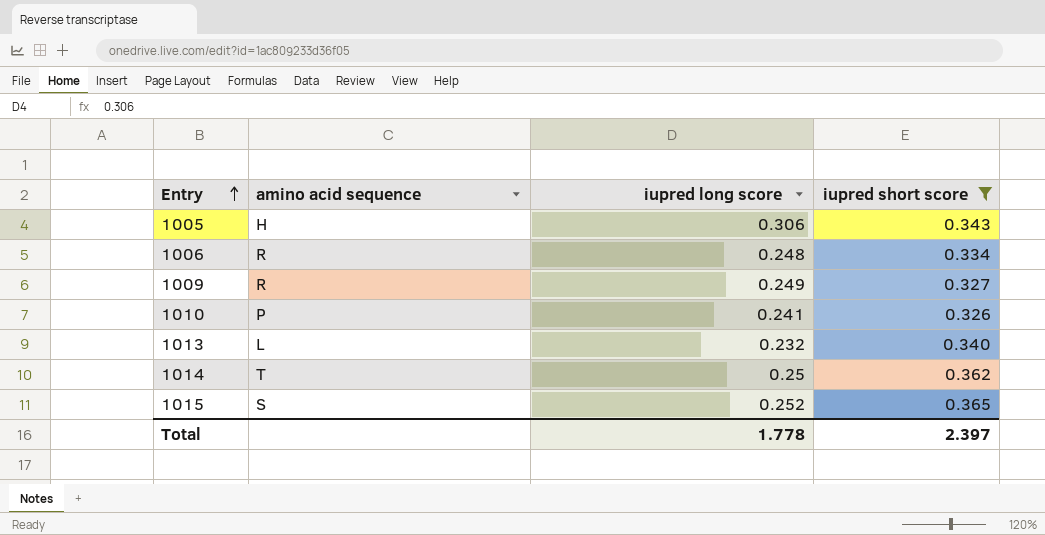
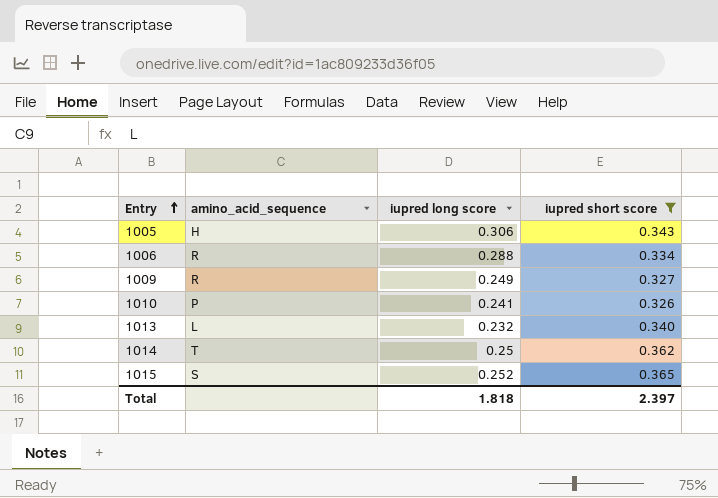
column name: amino acid sequence -> amino_acid_sequence
1006 | iupred long score: 0.248 -> 0.288
Total | iupred long score: 1.778 -> 1.818

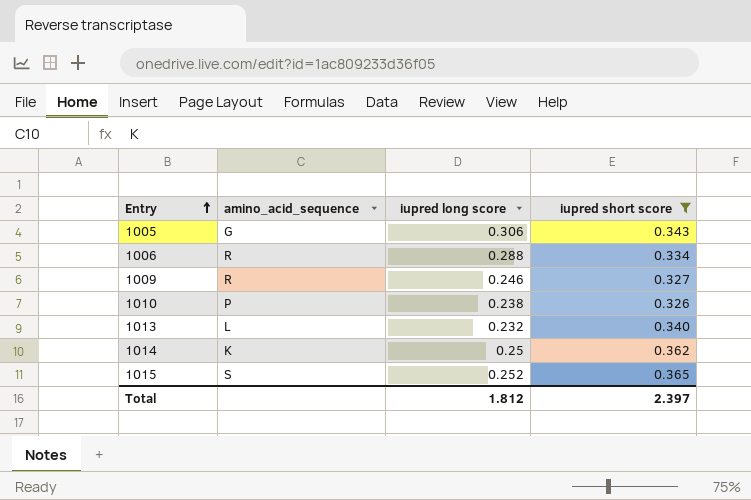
1005 | amino_acid_sequence: H -> G
1009 | iupred long score: 0.249 -> 0.246
1010 | iupred long score: 0.241 -> 0.238
1014 | amino_acid_sequence: T -> K
Total | iupred long score: 1.818 -> 1.812

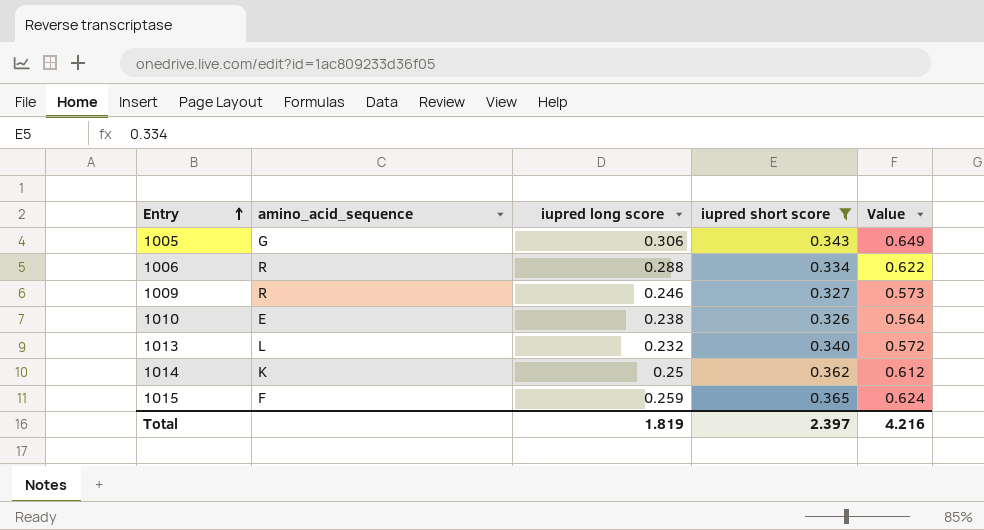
column Value | formula: none -> [iupred long score] + [iupred short score]
1010 | amino_acid_sequence: P -> E
1015 | amino_acid_sequence: S -> F
1015 | iupred long score: 0.252 -> 0.259
Total | iupred long score: 1.812 -> 1.819

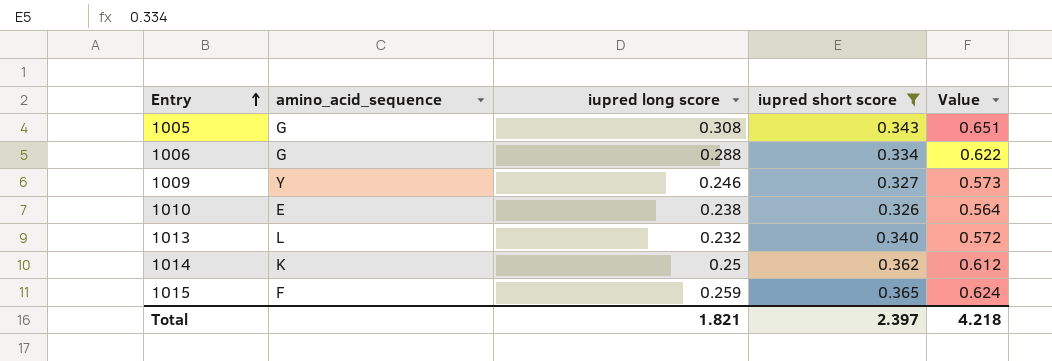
1005 | iupred long score: 0.306 -> 0.308
1005 | Value: 0.649 -> 0.651
1006 | amino_acid_sequence: R -> G
1009 | amino_acid_sequence: R -> Y
Total | iupred long score: 1.819 -> 1.821
Total | Value: 4.216 -> 4.218

